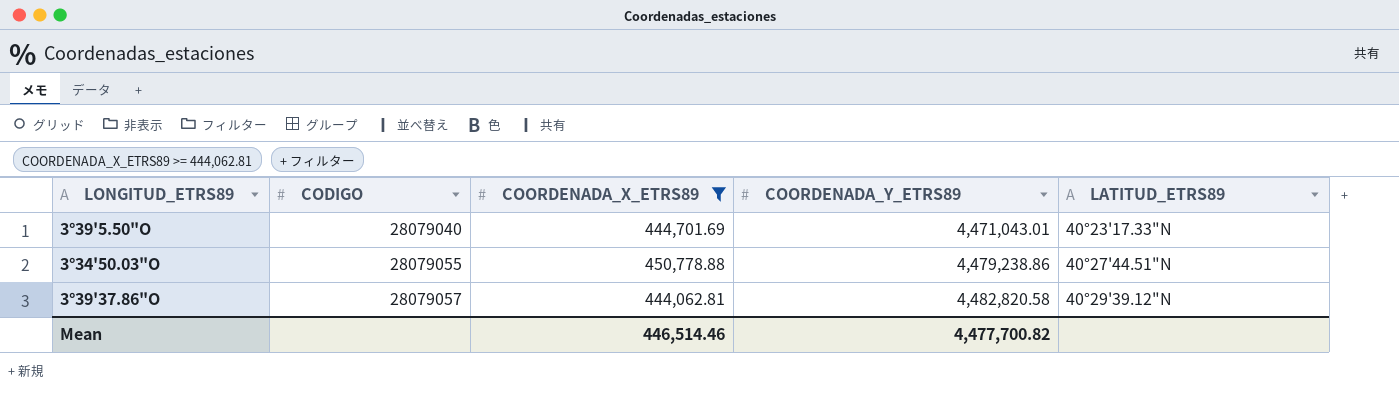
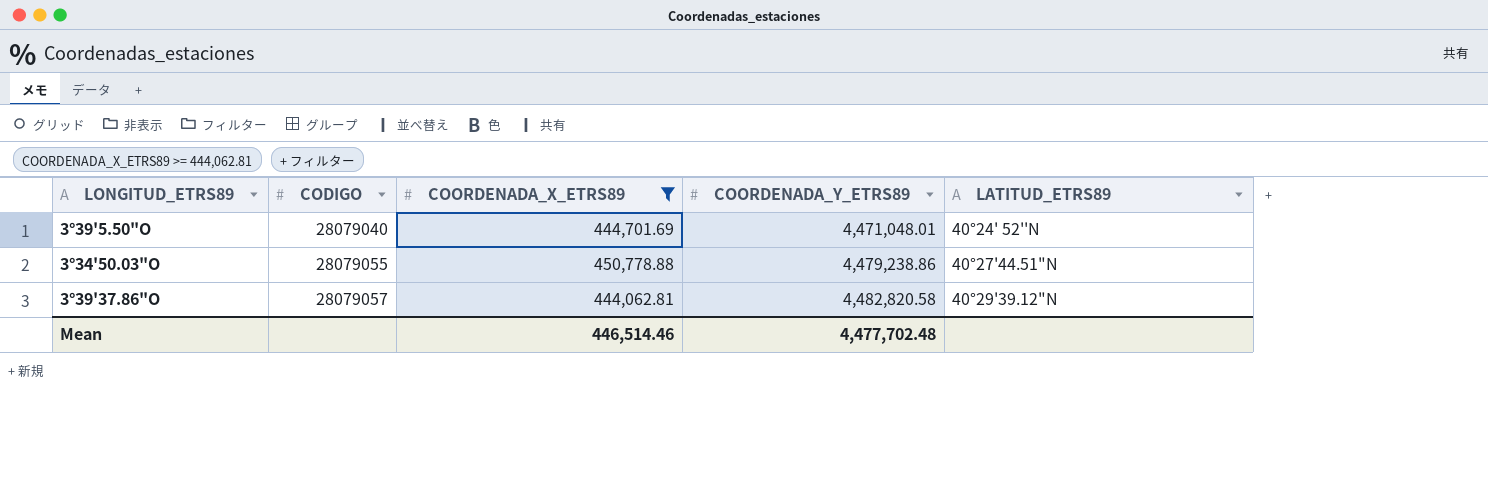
3°39'5.50"O | COORDENADA_Y_ETRS89: 4,471,043.01 -> 4,471,048.01
3°39'5.50"O | LATITUD_ETRS89: 40°23'17.33"N -> 40°24' 52''N
Mean | COORDENADA_Y_ETRS89: 4,477,700.82 -> 4,477,702.48

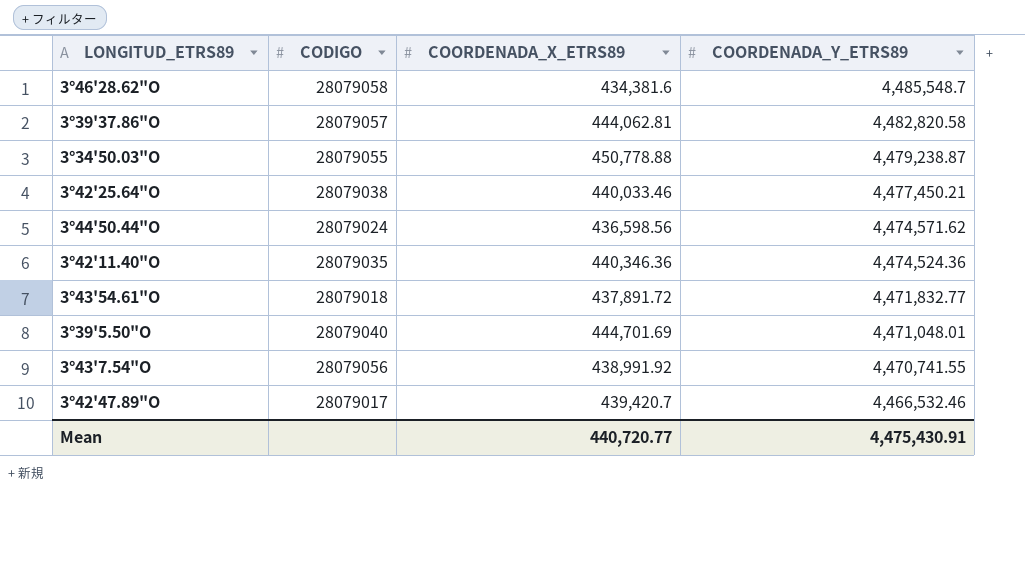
filter: COORDENADA_X_ETRS89 >= 444,062.81 -> none
row order: CODIGO ascending -> COORDENADA_Y_ETRS89 descending
column LATITUD_ETRS89 | position: 5 -> none
3°34'50.03"O | COORDENADA_Y_ETRS89: 4,479,238.86 -> 4,479,238.87
Mean | COORDENADA_X_ETRS89: 446,514.46 -> 440,720.77
Mean | COORDENADA_Y_ETRS89: 4,477,702.48 -> 4,475,430.91

